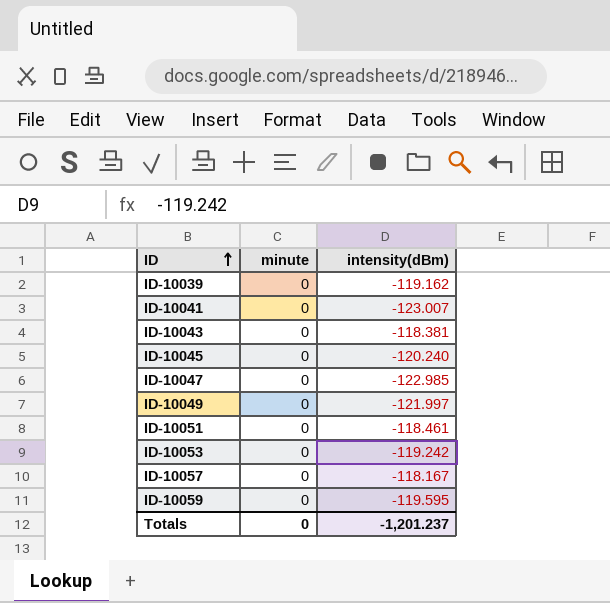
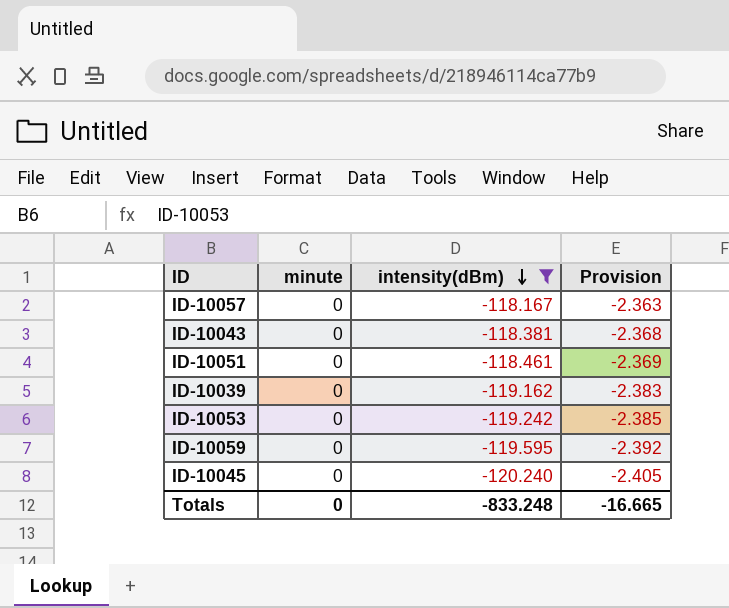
filter: none -> intensity(dBm) >= -120.240
row order: ID ascending -> intensity(dBm) descending
column Provision | formula: none -> [intensity(dBm)] * 0.02
Totals | intensity(dBm): -1,201.237 -> -833.248

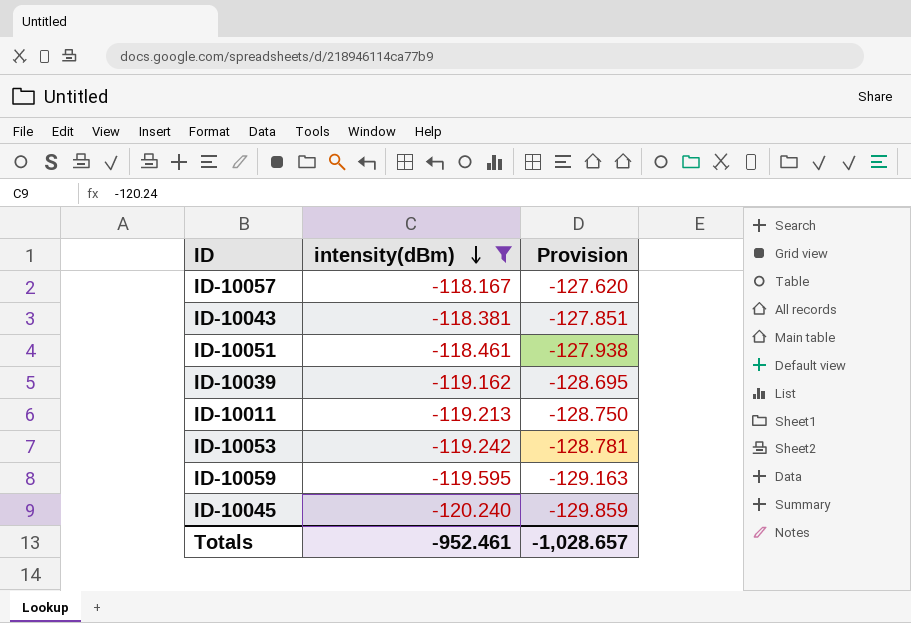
column minute | position: 2 -> none
column Provision | formula: [intensity(dBm)] * 0.02 -> [intensity(dBm)] * 1.08
row ID-10011: none -> -119.213 | -128.750
Totals | intensity(dBm): -833.248 -> -952.461
Totals | Provision: -16.665 -> -1,028.657

